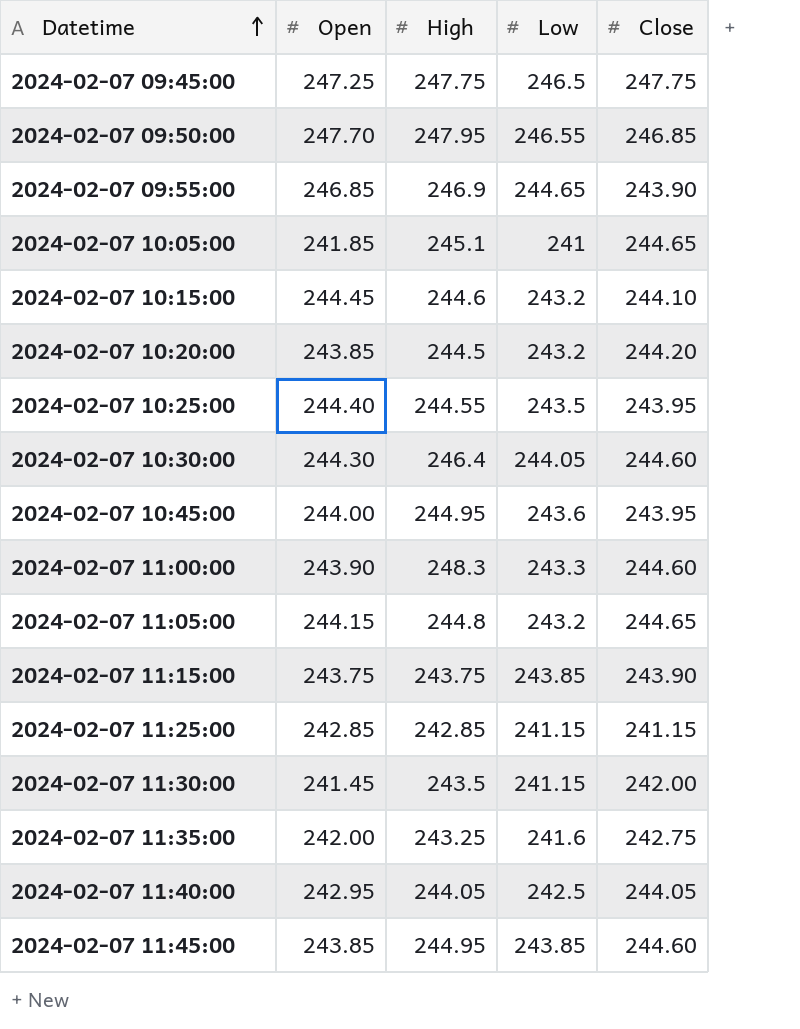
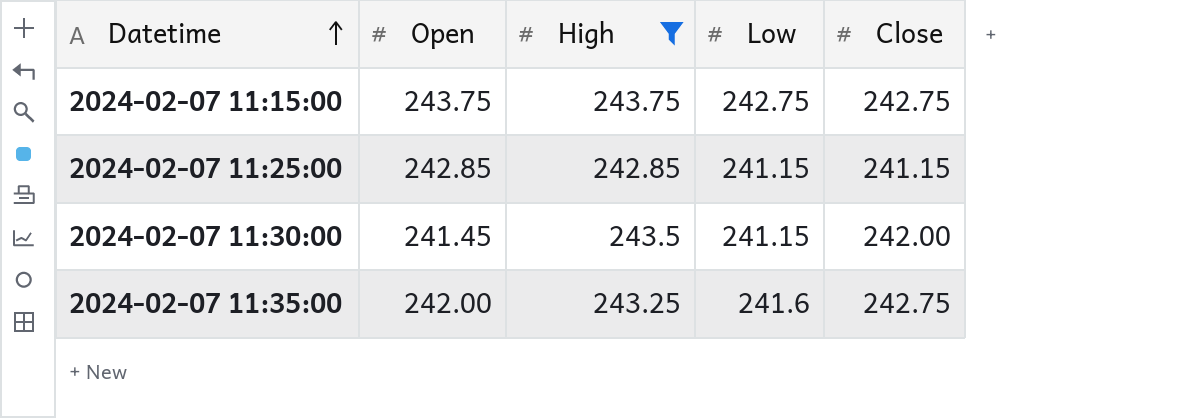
filter: none -> High <= 243.75
2024-02-07 11:15:00 | Low: 243.85 -> 242.75
2024-02-07 11:15:00 | Close: 243.90 -> 242.75

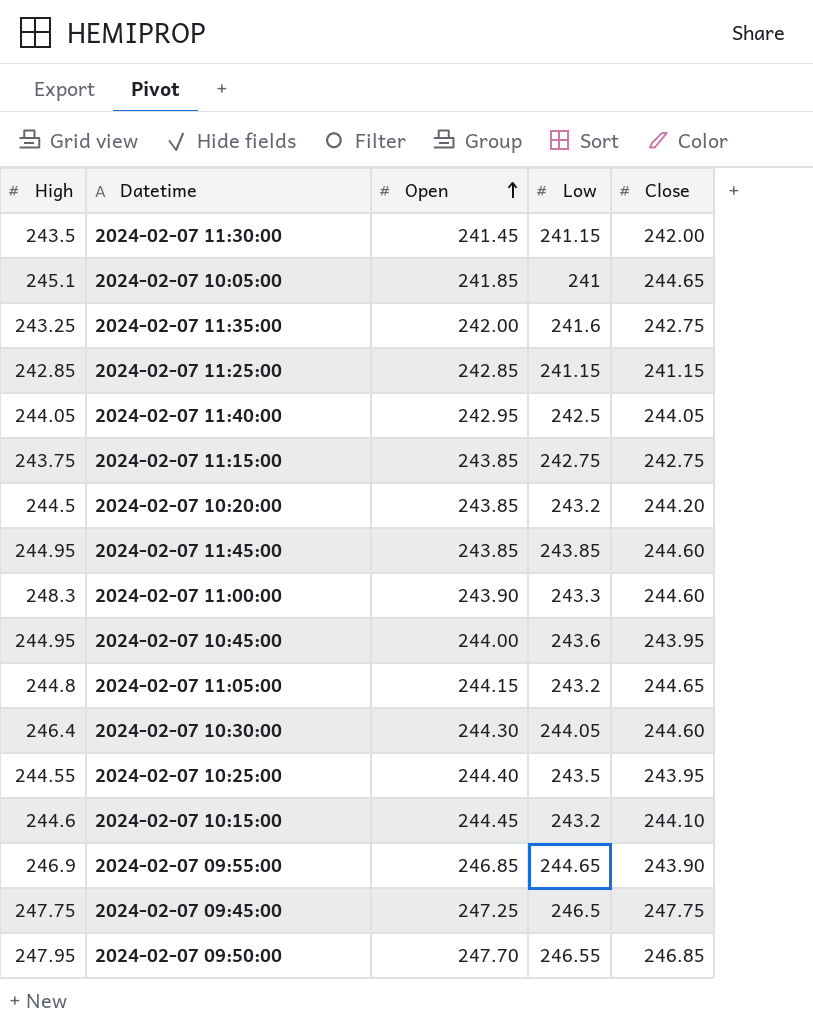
filter: High <= 243.75 -> none
row order: Datetime ascending -> Open ascending
column High | position: 3 -> 1
2024-02-07 11:15:00 | Open: 243.75 -> 243.85

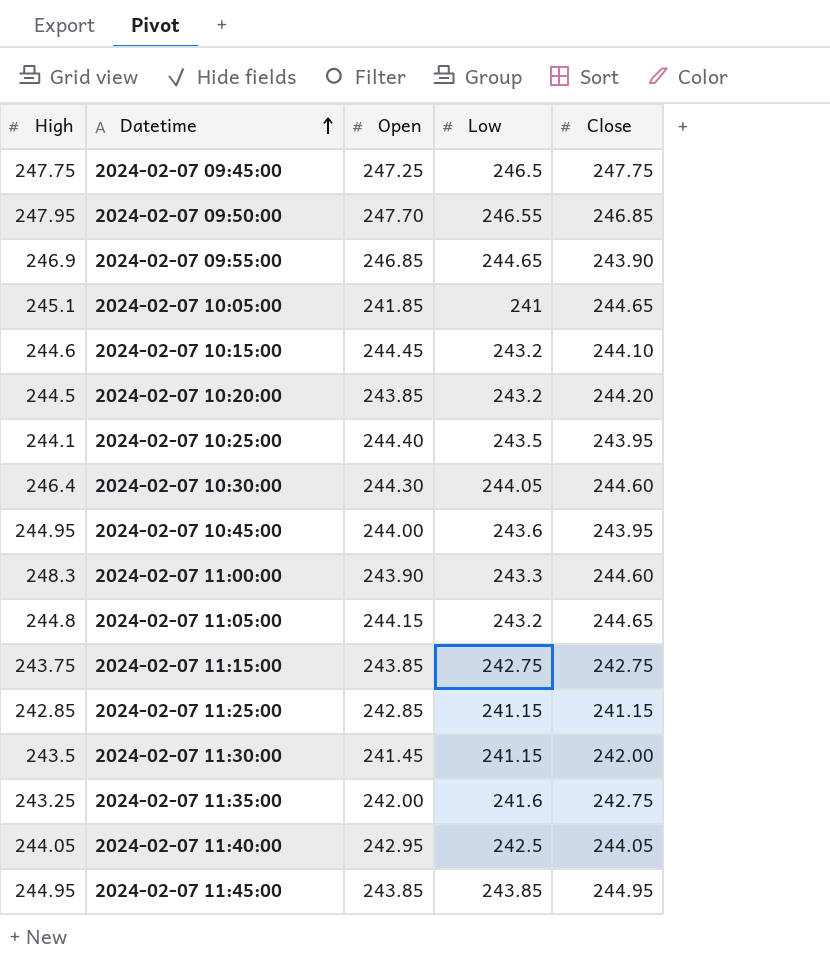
row order: Open ascending -> Datetime ascending
2024-02-07 10:25:00 | High: 244.55 -> 244.1
2024-02-07 11:45:00 | Close: 244.60 -> 244.95

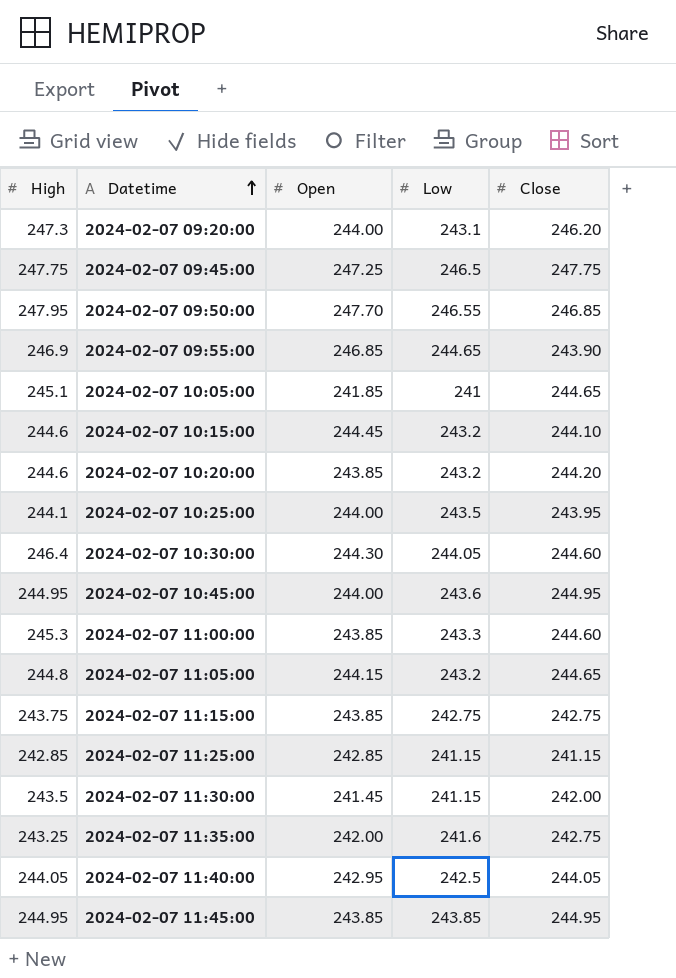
row 2024-02-07 09:20:00: none -> 247.3 | 244.00 | 243.1 | 246.20
2024-02-07 10:20:00 | High: 244.5 -> 244.6
2024-02-07 10:25:00 | Open: 244.40 -> 244.00
2024-02-07 10:45:00 | Close: 243.95 -> 244.95
2024-02-07 11:00:00 | High: 248.3 -> 245.3
2024-02-07 11:00:00 | Open: 243.90 -> 243.85

